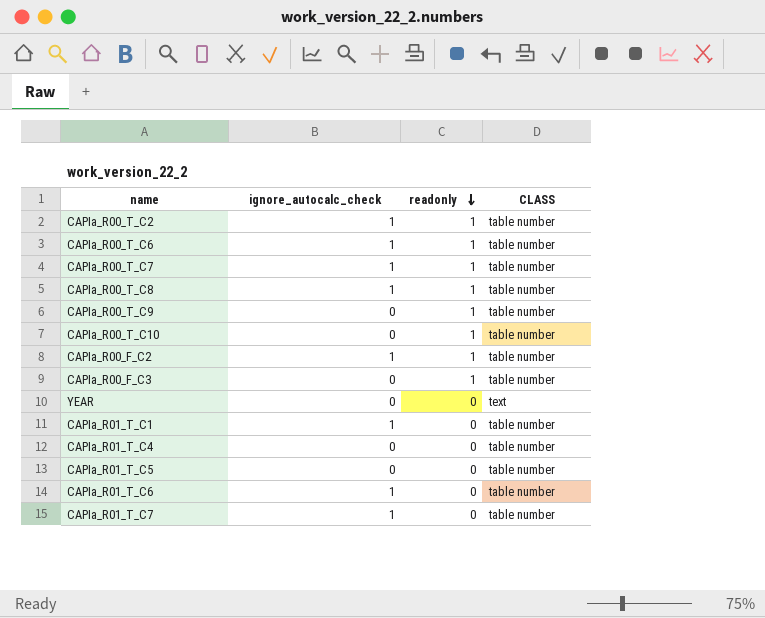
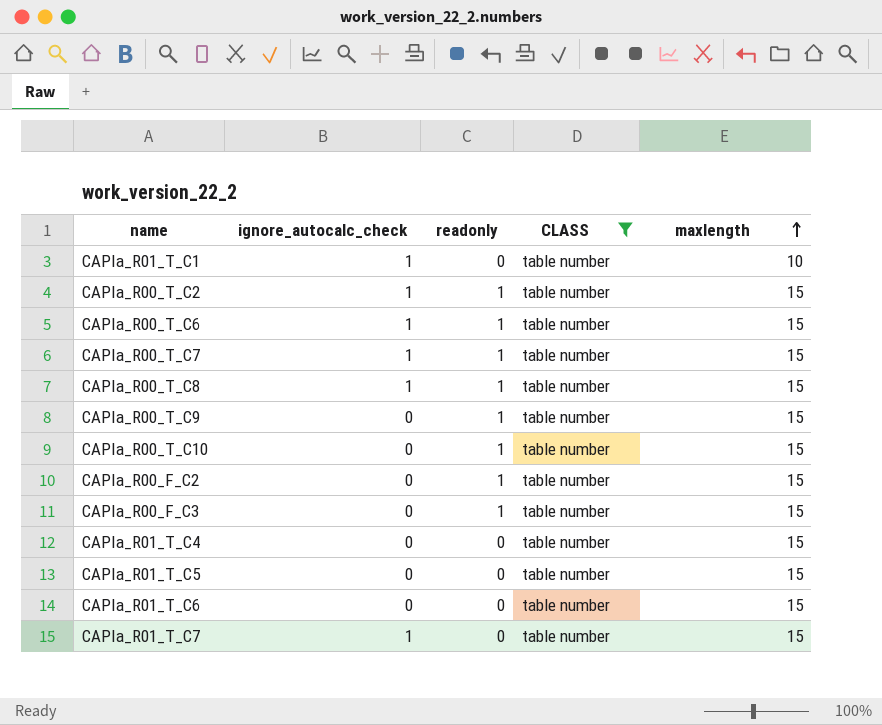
filter: none -> CLASS = table number
row order: readonly descending -> maxlength ascending
column maxlength | position: none -> 5
CAPIa_R00_F_C2 | ignore_autocalc_check: 1 -> 0
CAPIa_R01_T_C6 | ignore_autocalc_check: 1 -> 0

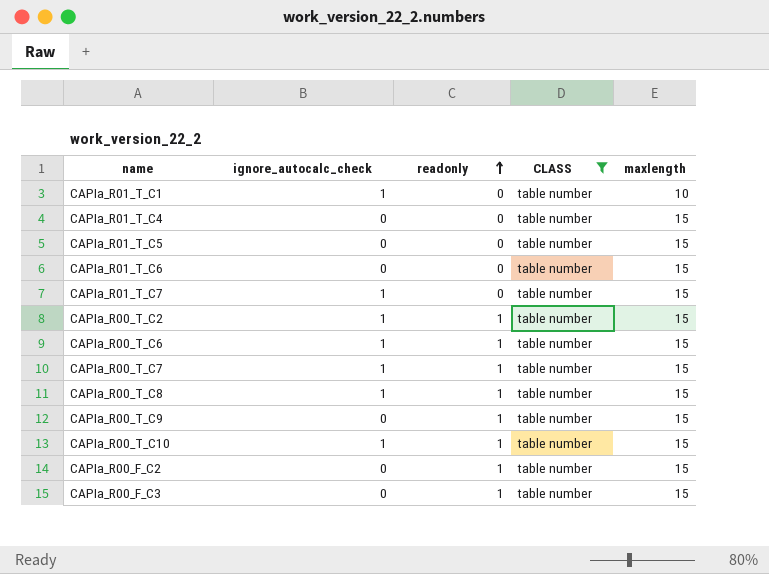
row order: maxlength ascending -> readonly ascending
CAPIa_R00_T_C10 | ignore_autocalc_check: 0 -> 1

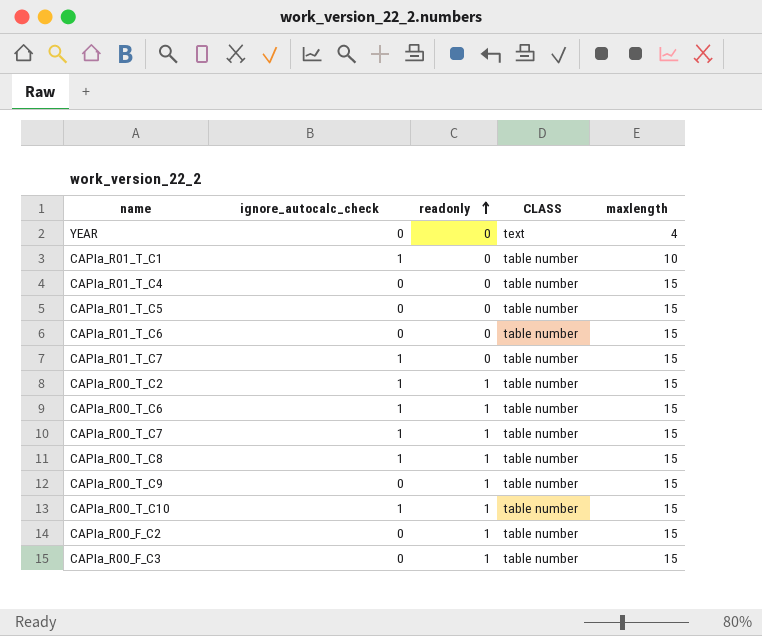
filter: CLASS = table number -> none

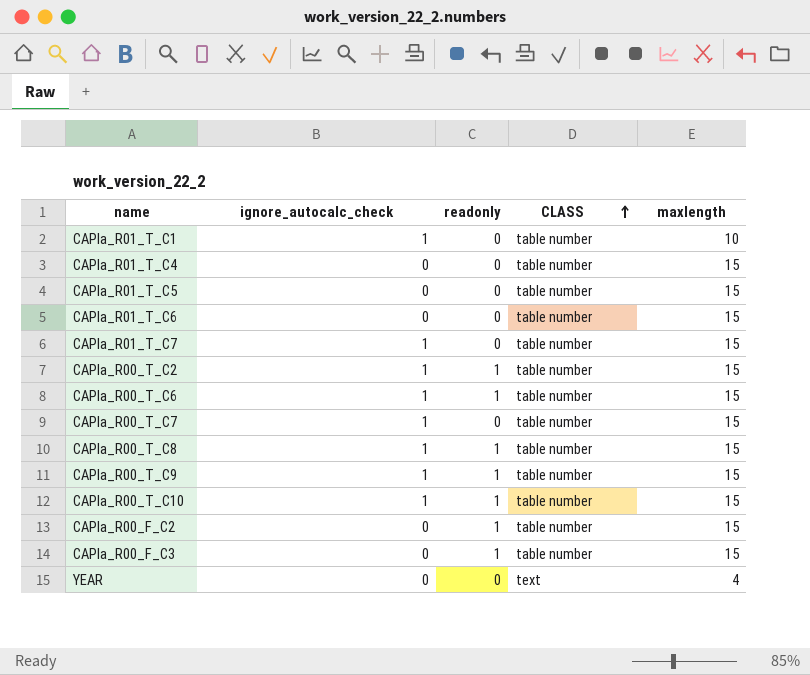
row order: readonly ascending -> CLASS ascending
CAPIa_R00_T_C7 | readonly: 1 -> 0
CAPIa_R00_T_C9 | ignore_autocalc_check: 0 -> 1

